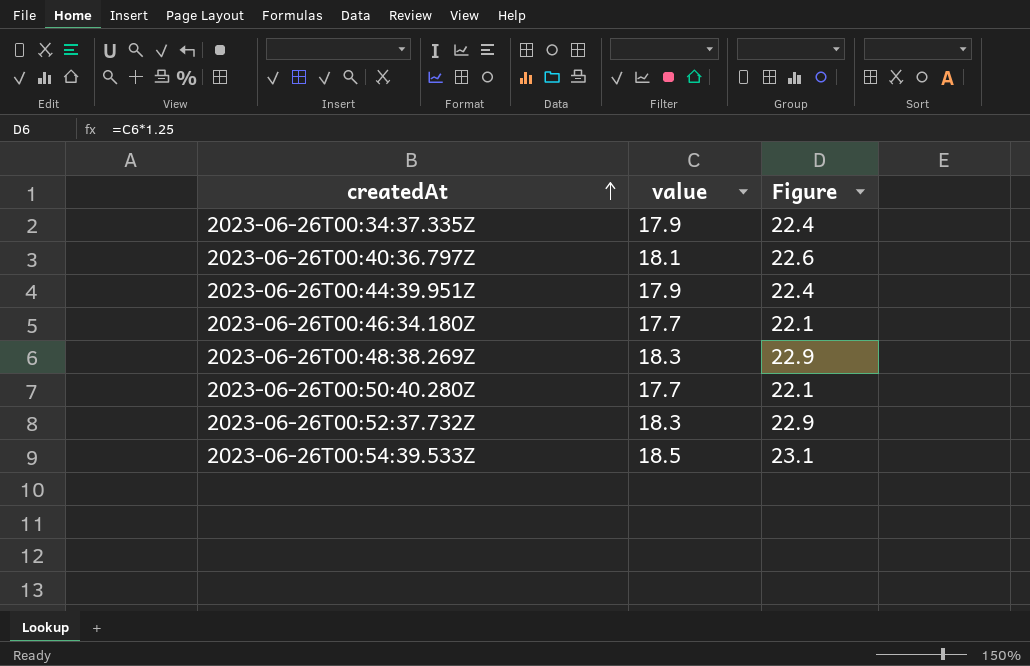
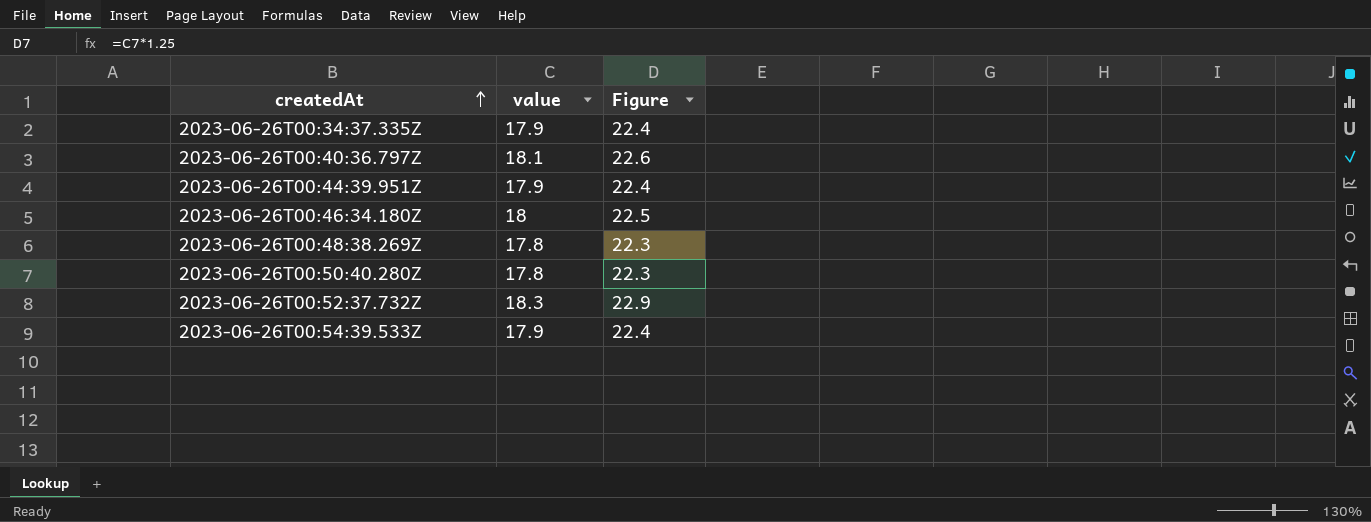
2023-06-26T00:46:34.180Z | value: 17.7 -> 18
2023-06-26T00:46:34.180Z | Figure: 22.1 -> 22.5
2023-06-26T00:48:38.269Z | value: 18.3 -> 17.8
2023-06-26T00:48:38.269Z | Figure: 22.9 -> 22.3
2023-06-26T00:50:40.280Z | value: 17.7 -> 17.8
2023-06-26T00:50:40.280Z | Figure: 22.1 -> 22.3
2023-06-26T00:54:39.533Z | value: 18.5 -> 17.9
2023-06-26T00:54:39.533Z | Figure: 23.1 -> 22.4

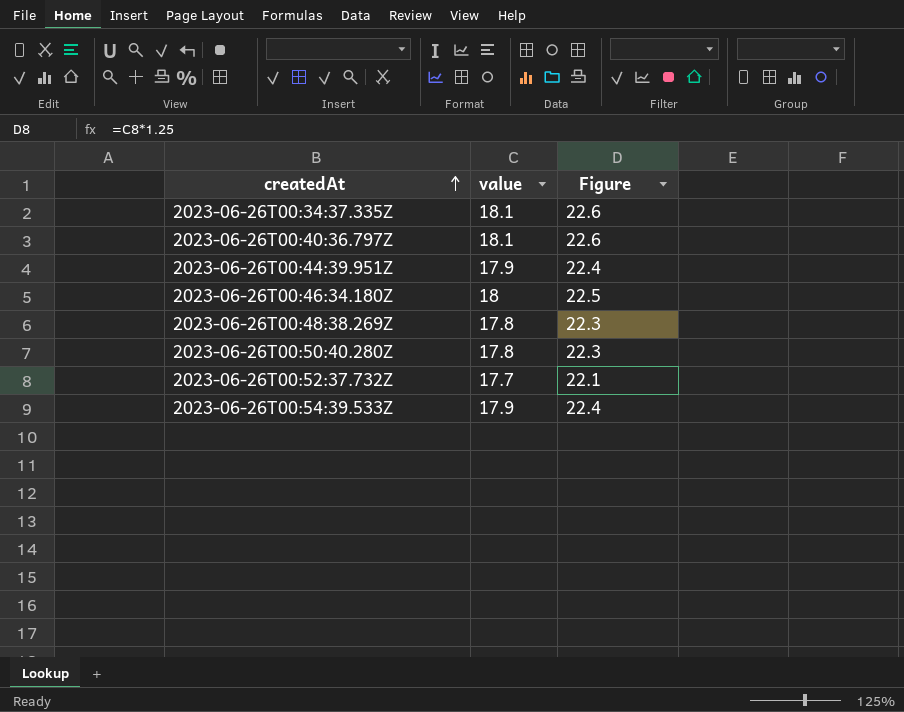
2023-06-26T00:34:37.335Z | value: 17.9 -> 18.1
2023-06-26T00:34:37.335Z | Figure: 22.4 -> 22.6
2023-06-26T00:52:37.732Z | value: 18.3 -> 17.7
2023-06-26T00:52:37.732Z | Figure: 22.9 -> 22.1

